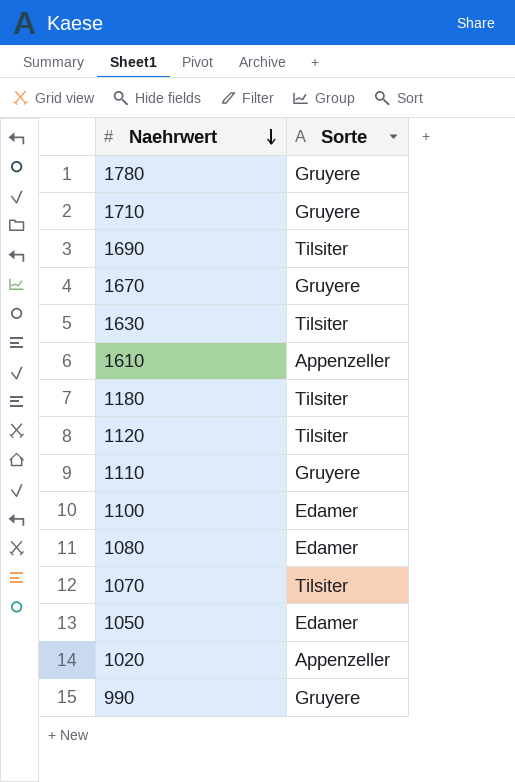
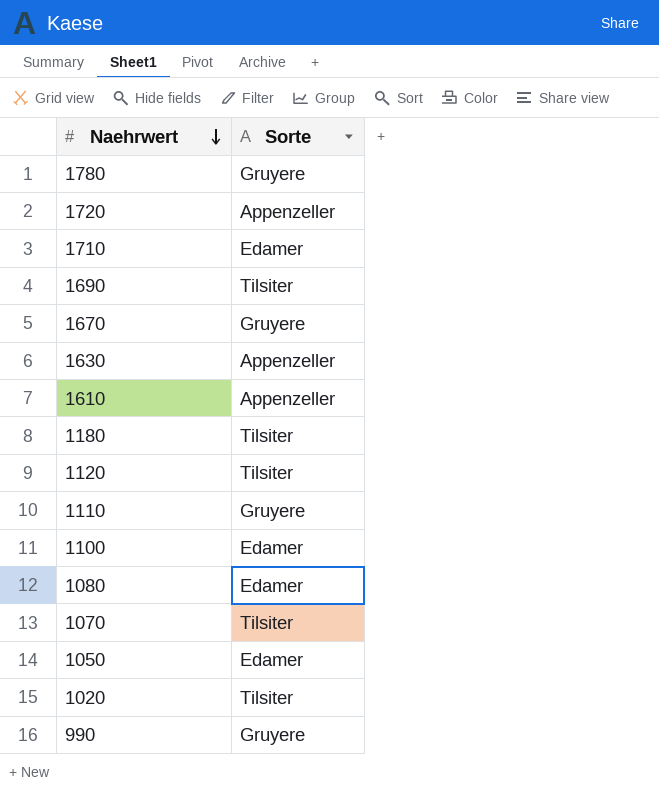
row 1720: none -> Appenzeller
1710 | Sorte: Gruyere -> Edamer
1630 | Sorte: Tilsiter -> Appenzeller
1020 | Sorte: Appenzeller -> Tilsiter

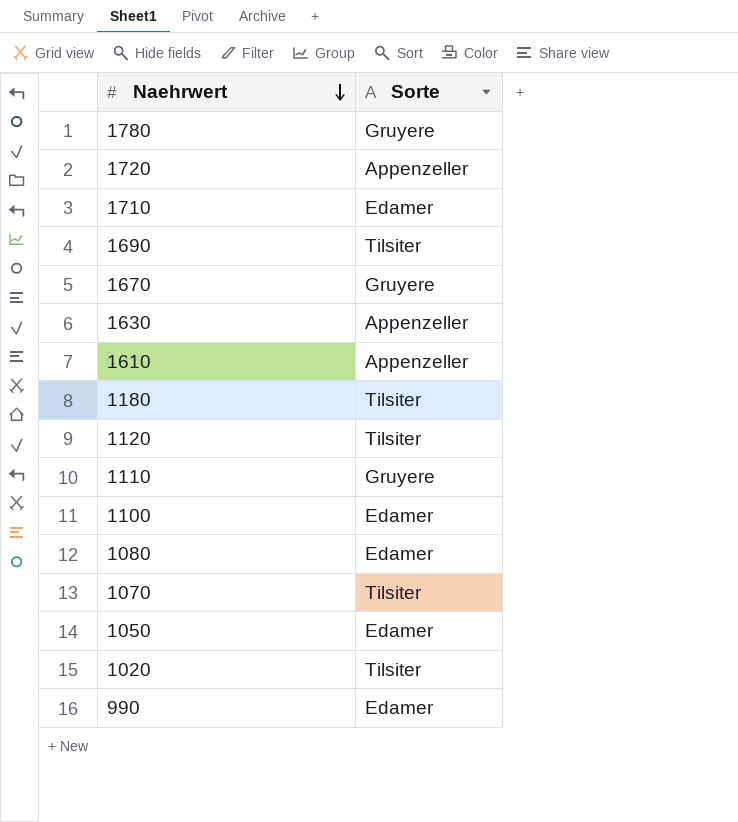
990 | Sorte: Gruyere -> Edamer

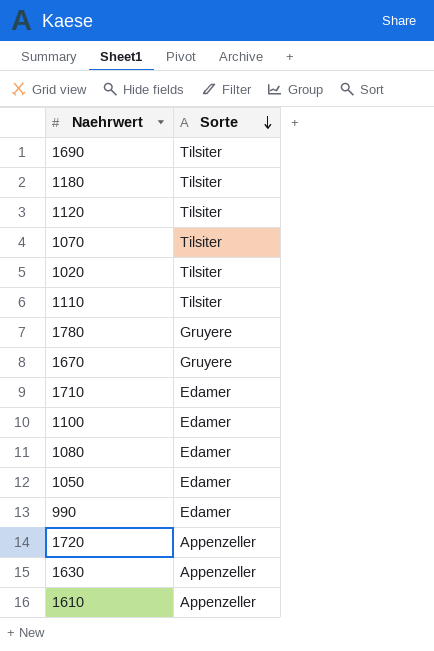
row order: Naehrwert descending -> Sorte descending
1110 | Sorte: Gruyere -> Tilsiter

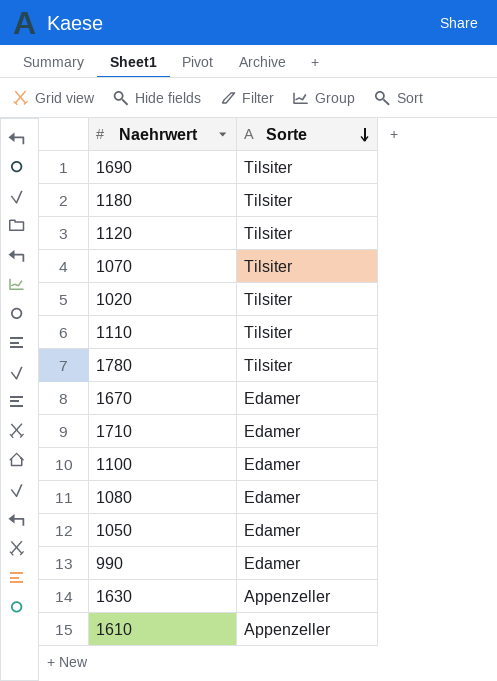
row 1720: Appenzeller -> none
1780 | Sorte: Gruyere -> Tilsiter
1670 | Sorte: Gruyere -> Edamer

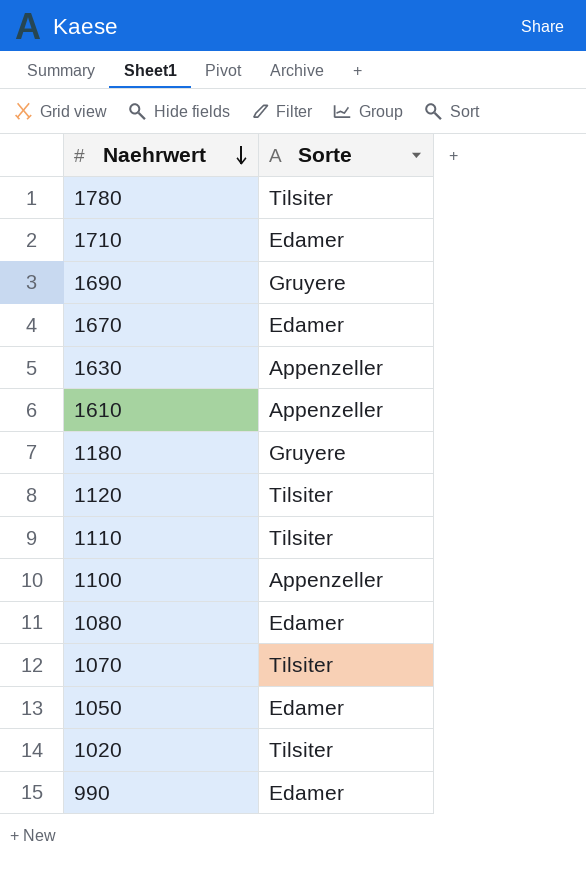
row order: Sorte descending -> Naehrwert descending
1690 | Sorte: Tilsiter -> Gruyere
1180 | Sorte: Tilsiter -> Gruyere
1100 | Sorte: Edamer -> Appenzeller

